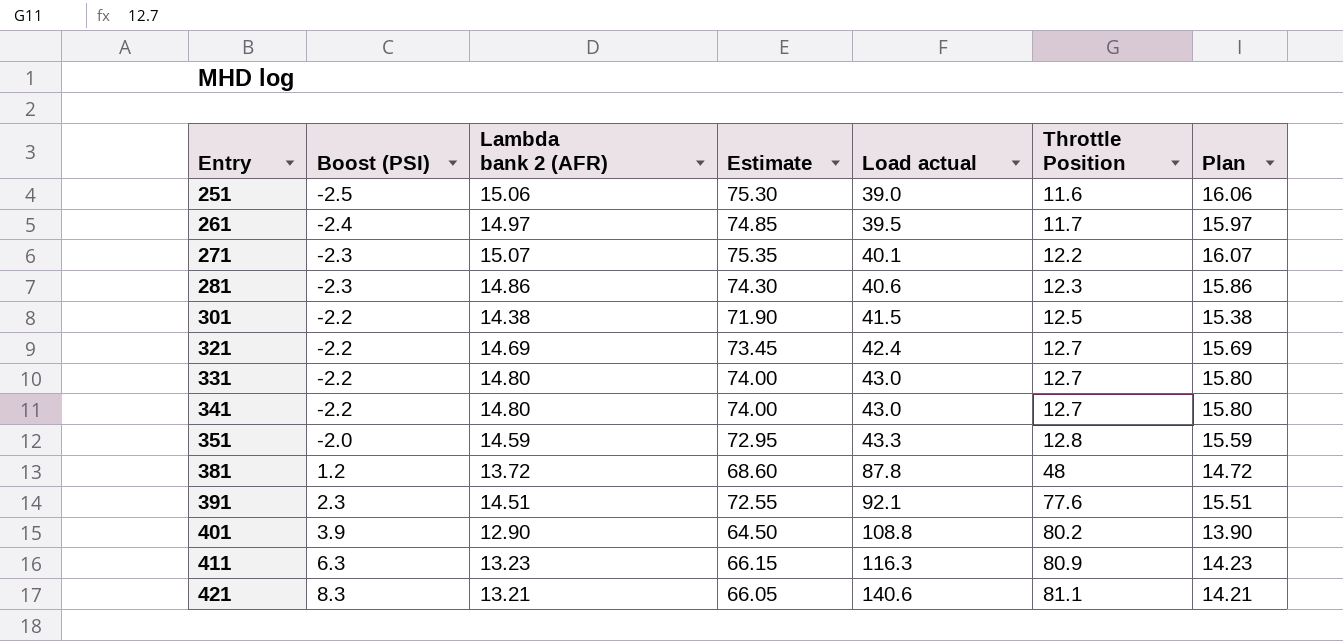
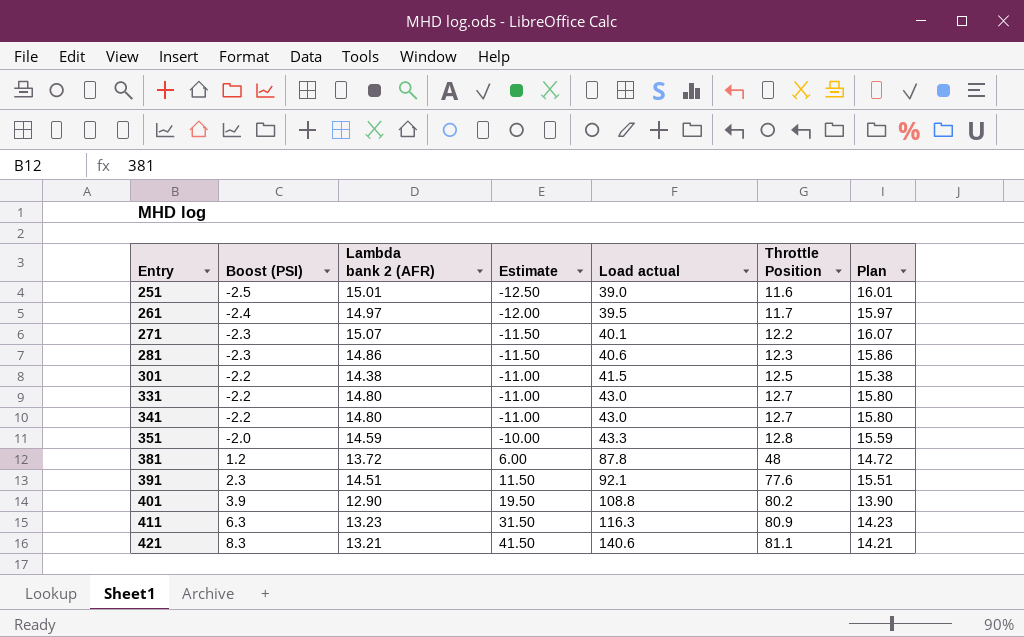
column Estimate | formula: [Lambda bank 2 (AFR)] * 5 -> [Boost (PSI)] * 5
row 321: -2.2 | 14.69 | 73.45 | 42.4 | 12.7 | 15.69 -> none
251 | Lambda bank 2 (AFR): 15.06 -> 15.01
251 | Plan: 16.06 -> 16.01

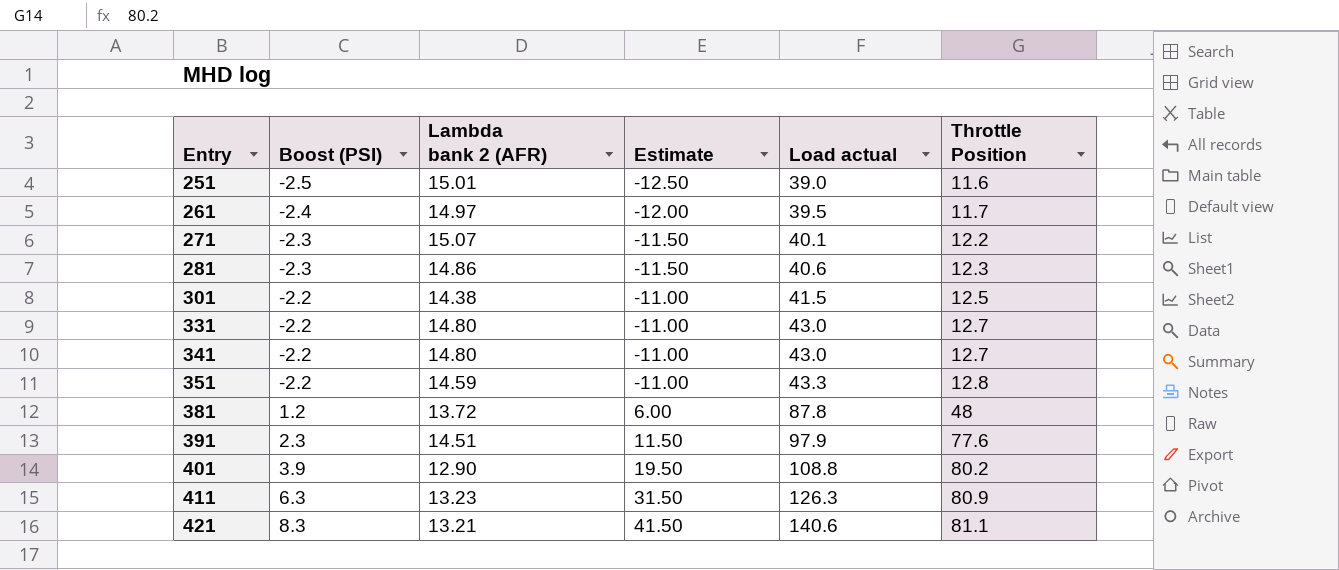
column Plan | formula: [Lambda bank 2 (AFR)] + 1 -> none
351 | Boost (PSI): -2.0 -> -2.2
351 | Estimate: -10.00 -> -11.00
391 | Load actual: 92.1 -> 97.9
411 | Load actual: 116.3 -> 126.3

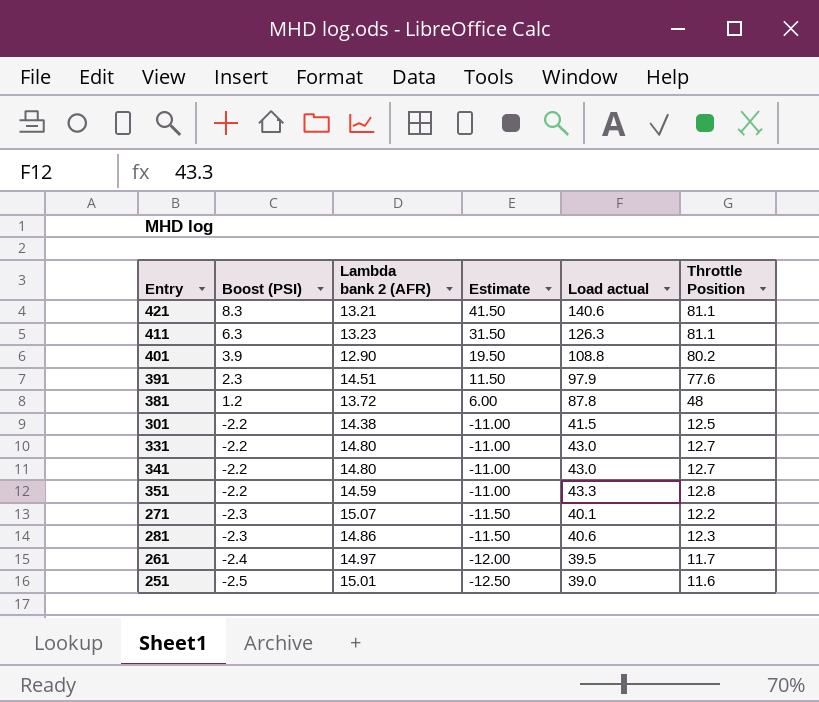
row order: Entry ascending -> Boost (PSI) descending
411 | Throttle Position: 80.9 -> 81.1

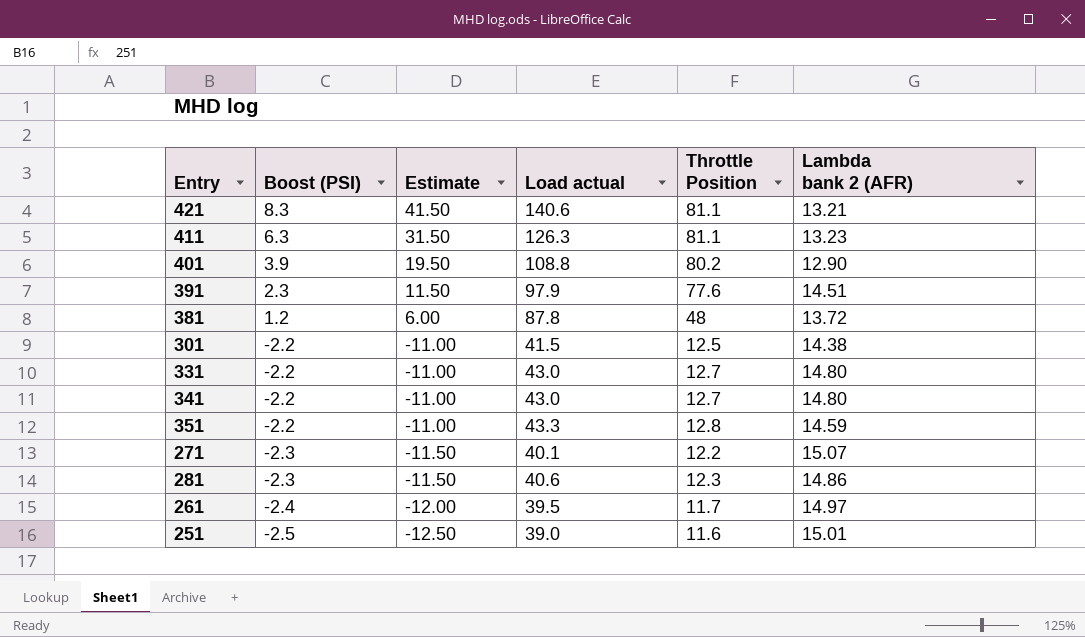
column Lambda bank 2 (AFR) | position: 3 -> 6

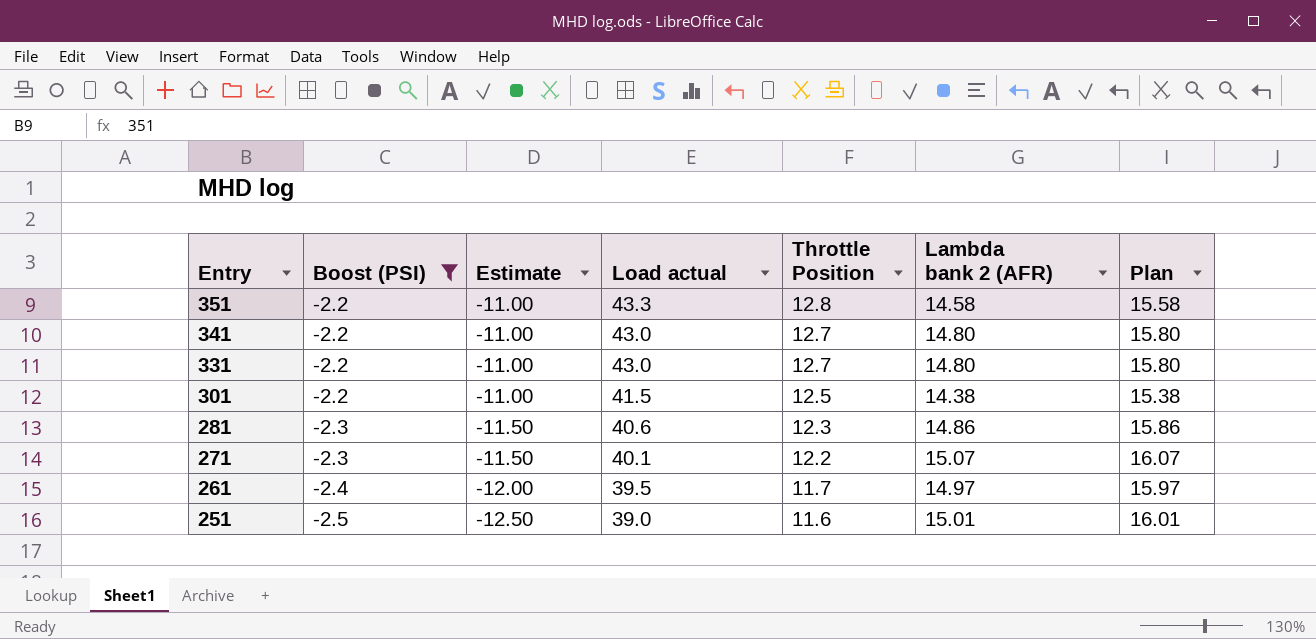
filter: none -> Boost (PSI) <= -2.2
row order: Boost (PSI) descending -> Entry descending
column Plan | formula: none -> [Lambda bank 2 (AFR)] + 1
351 | Lambda bank 2 (AFR): 14.59 -> 14.58

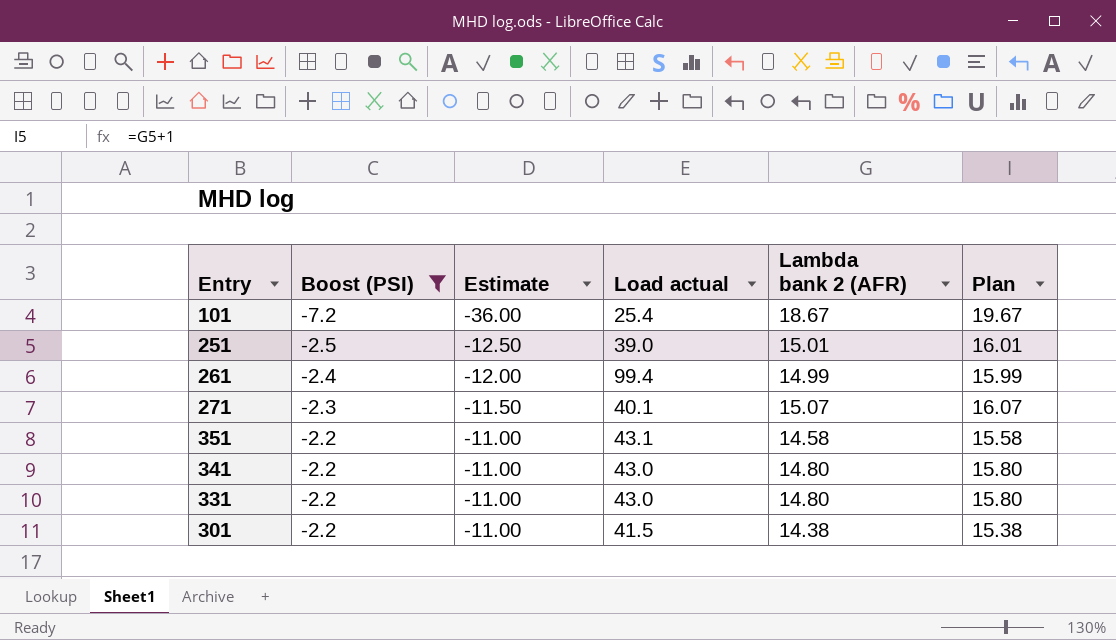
row order: Entry descending -> Boost (PSI) ascending
column Throttle Position | position: 5 -> none
row 281: -2.3 | -11.50 | 40.6 | 12.3 | 14.86 | 15.86 -> none
row 101: none -> -7.2 | -36.00 | 25.4 | 18.67 | 19.67
261 | Load actual: 39.5 -> 99.4
261 | Lambda bank 2 (AFR): 14.97 -> 14.99
261 | Plan: 15.97 -> 15.99
351 | Load actual: 43.3 -> 43.1

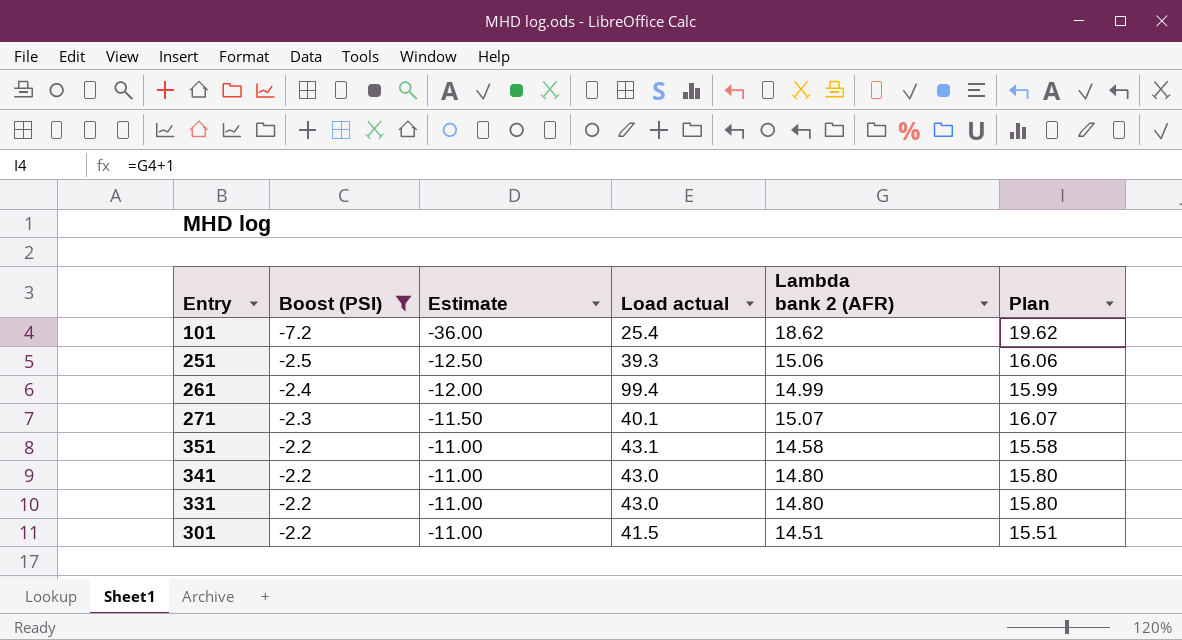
101 | Lambda bank 2 (AFR): 18.67 -> 18.62
101 | Plan: 19.67 -> 19.62
251 | Load actual: 39.0 -> 39.3
251 | Lambda bank 2 (AFR): 15.01 -> 15.06
251 | Plan: 16.01 -> 16.06
301 | Lambda bank 2 (AFR): 14.38 -> 14.51
301 | Plan: 15.38 -> 15.51

